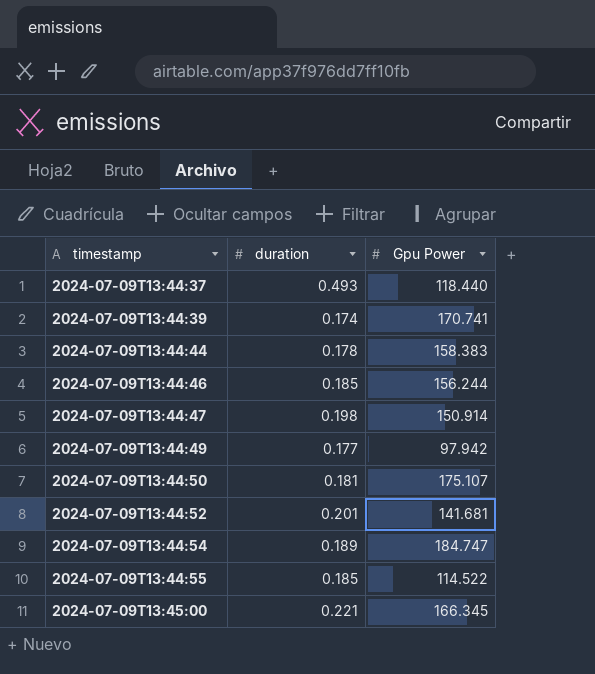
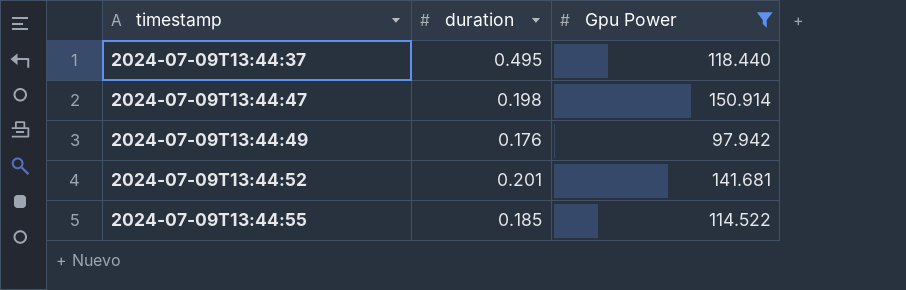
filter: none -> Gpu Power <= 150.914
2024-07-09T13:44:37 | duration: 0.493 -> 0.495
2024-07-09T13:44:49 | duration: 0.177 -> 0.176

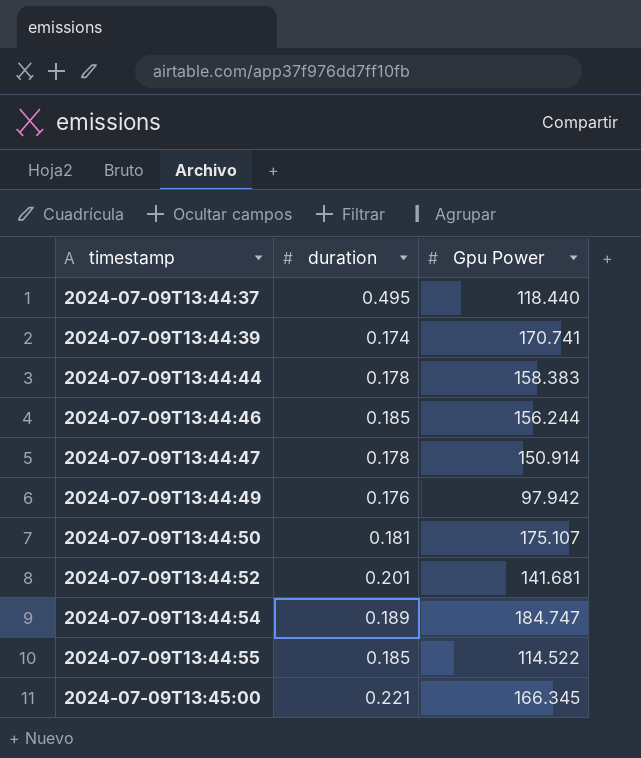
filter: Gpu Power <= 150.914 -> none
2024-07-09T13:44:47 | duration: 0.198 -> 0.178

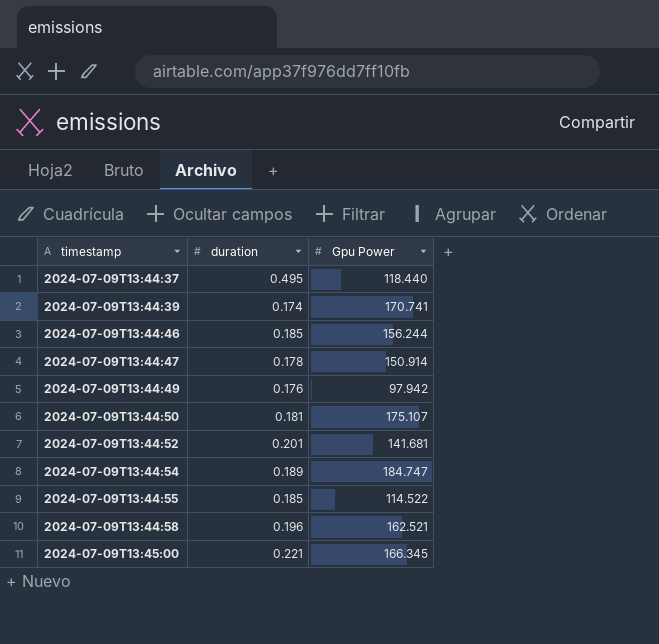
row 2024-07-09T13:44:44: 0.178 | 158.383 -> none
row 2024-07-09T13:44:58: none -> 0.196 | 162.521

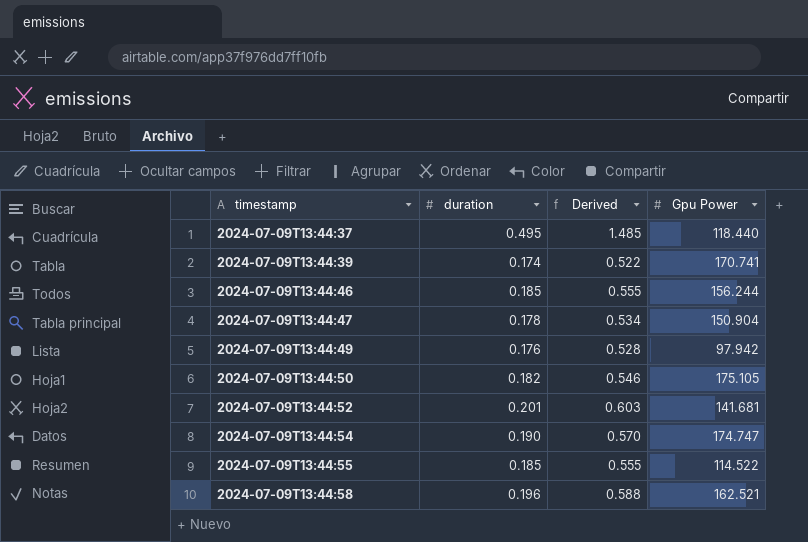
column Derived | formula: none -> [duration] * 3
row 2024-07-09T13:45:00: 0.221 | 166.345 -> none
2024-07-09T13:44:47 | Gpu Power: 150.914 -> 150.904
2024-07-09T13:44:50 | duration: 0.181 -> 0.182
2024-07-09T13:44:50 | Gpu Power: 175.107 -> 175.105
2024-07-09T13:44:54 | duration: 0.189 -> 0.190
2024-07-09T13:44:54 | Gpu Power: 184.747 -> 174.747

